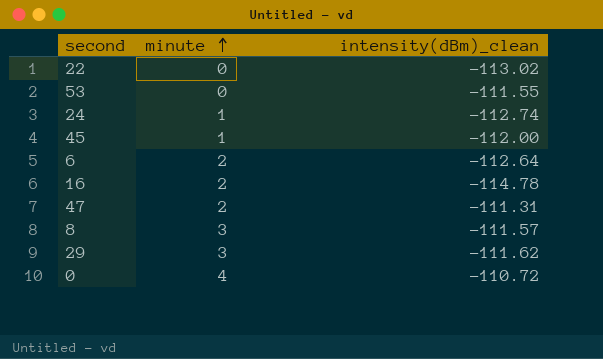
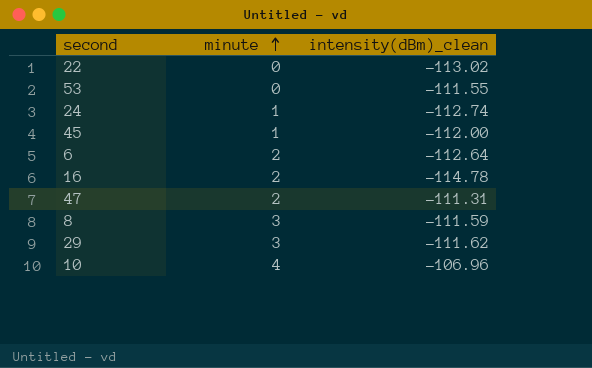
row 0: 4 | -110.72 -> none
8 | intensity(dBm)_clean: -111.57 -> -111.59
row 10: none -> 4 | -106.96

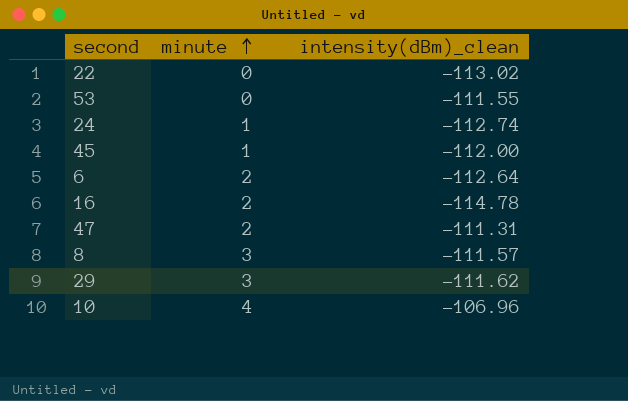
8 | intensity(dBm)_clean: -111.59 -> -111.57

